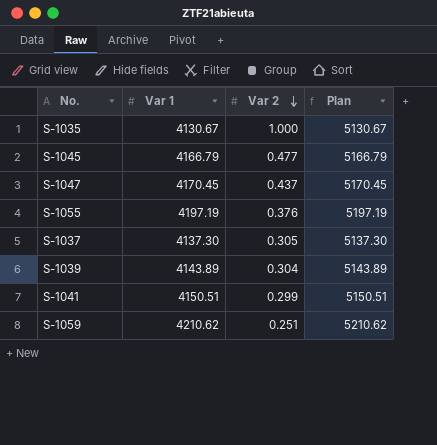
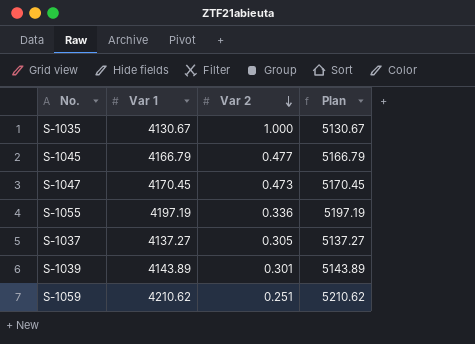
row S-1041: 4150.51 | 0.299 | 5150.51 -> none
S-1047 | Var 2: 0.437 -> 0.473
S-1055 | Var 2: 0.376 -> 0.336
S-1037 | Var 1: 4137.30 -> 4137.27
S-1037 | Plan: 5137.30 -> 5137.27
S-1039 | Var 2: 0.304 -> 0.301

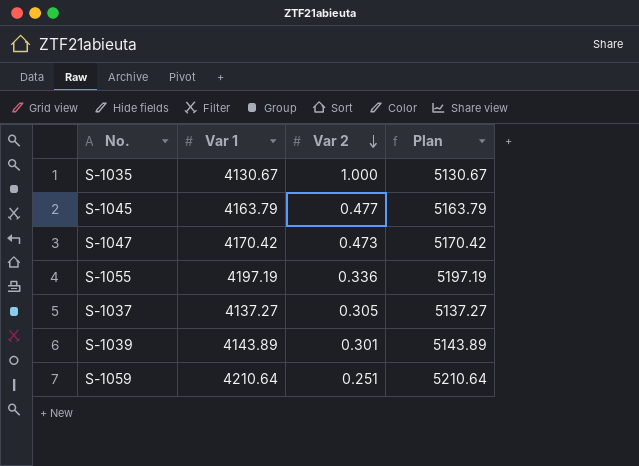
S-1045 | Var 1: 4166.79 -> 4163.79
S-1045 | Plan: 5166.79 -> 5163.79
S-1047 | Var 1: 4170.45 -> 4170.42
S-1047 | Plan: 5170.45 -> 5170.42
S-1059 | Var 1: 4210.62 -> 4210.64
S-1059 | Plan: 5210.62 -> 5210.64

